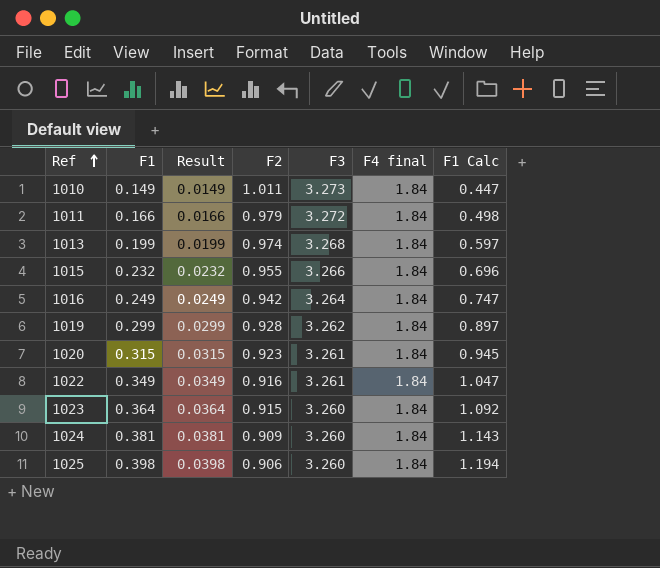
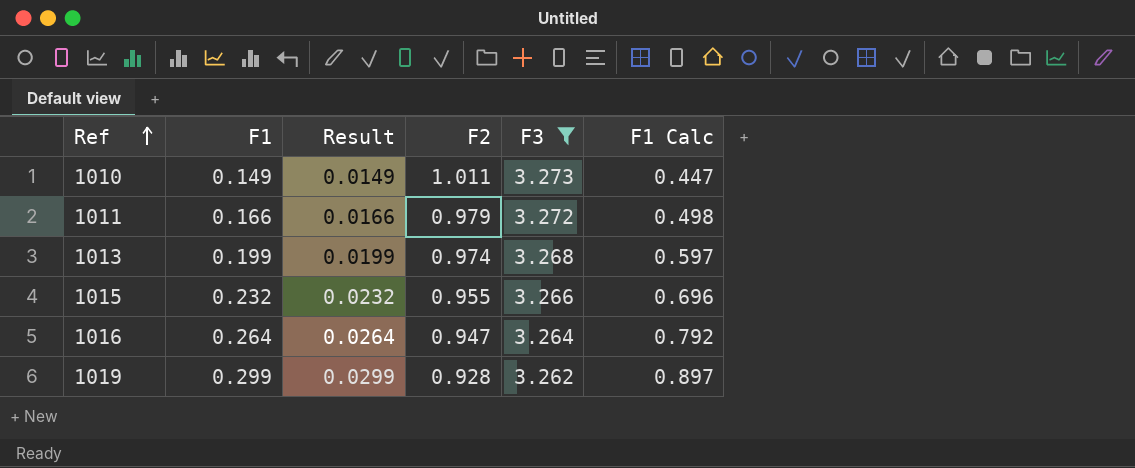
filter: none -> F3 >= 3.262
column F4 final | position: 6 -> none
1016 | F1: 0.249 -> 0.264
1016 | Result: 0.0249 -> 0.0264
1016 | F2: 0.942 -> 0.947
1016 | F1 Calc: 0.747 -> 0.792

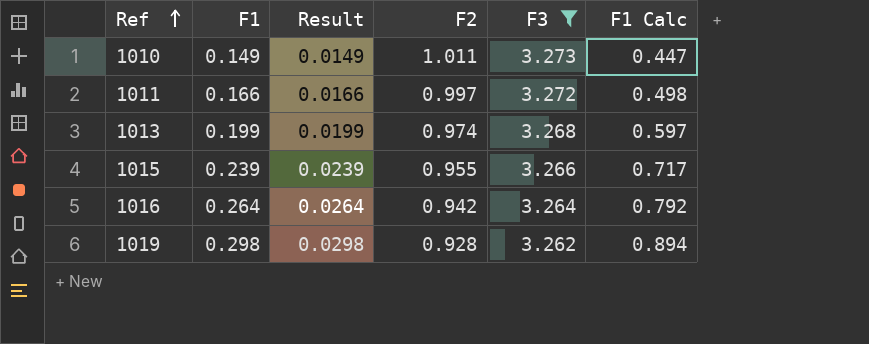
1011 | F2: 0.979 -> 0.997
1015 | F1: 0.232 -> 0.239
1015 | Result: 0.0232 -> 0.0239
1015 | F1 Calc: 0.696 -> 0.717
1016 | F2: 0.947 -> 0.942
1019 | F1: 0.299 -> 0.298
1019 | Result: 0.0299 -> 0.0298
1019 | F1 Calc: 0.897 -> 0.894

